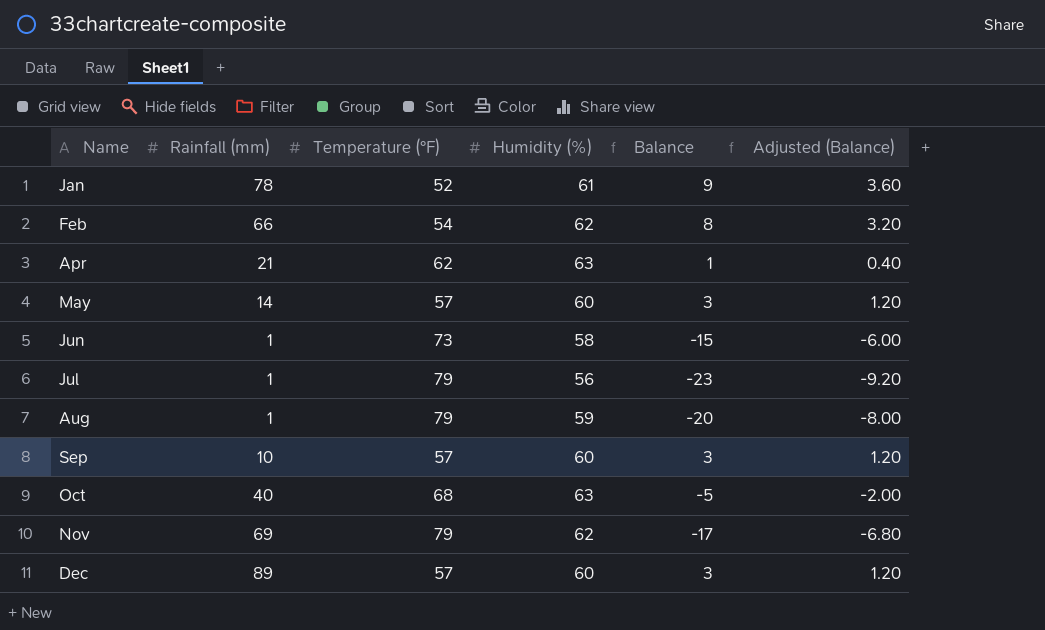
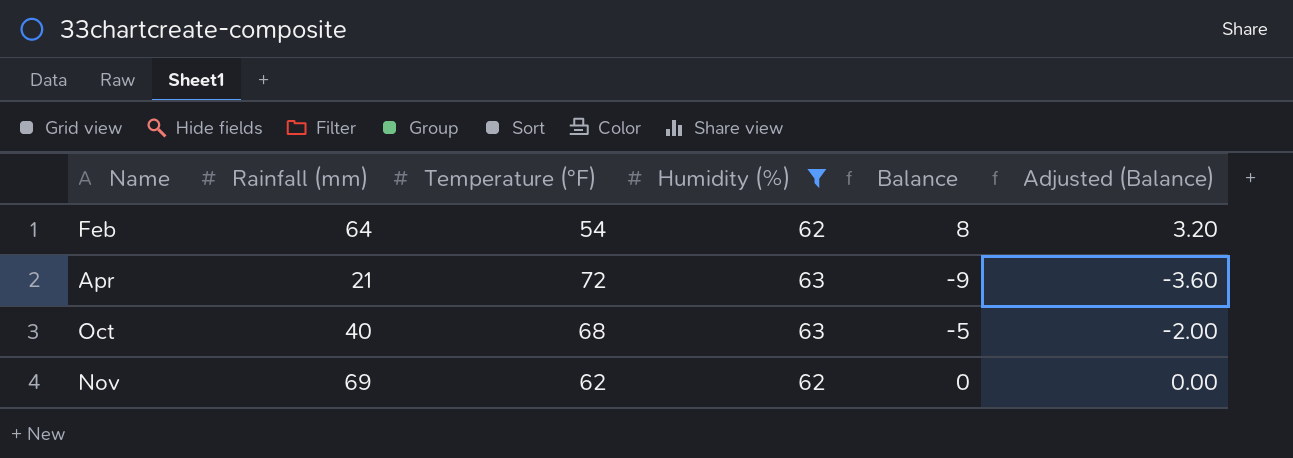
filter: none -> Humidity (%) >= 62
Feb | Rainfall (mm): 66 -> 64
Apr | Temperature (°F): 62 -> 72
Apr | Balance: 1 -> -9
Apr | Adjusted (Balance): 0.40 -> -3.60
Nov | Temperature (°F): 79 -> 62
Nov | Balance: -17 -> 0
Nov | Adjusted (Balance): -6.80 -> 0.00

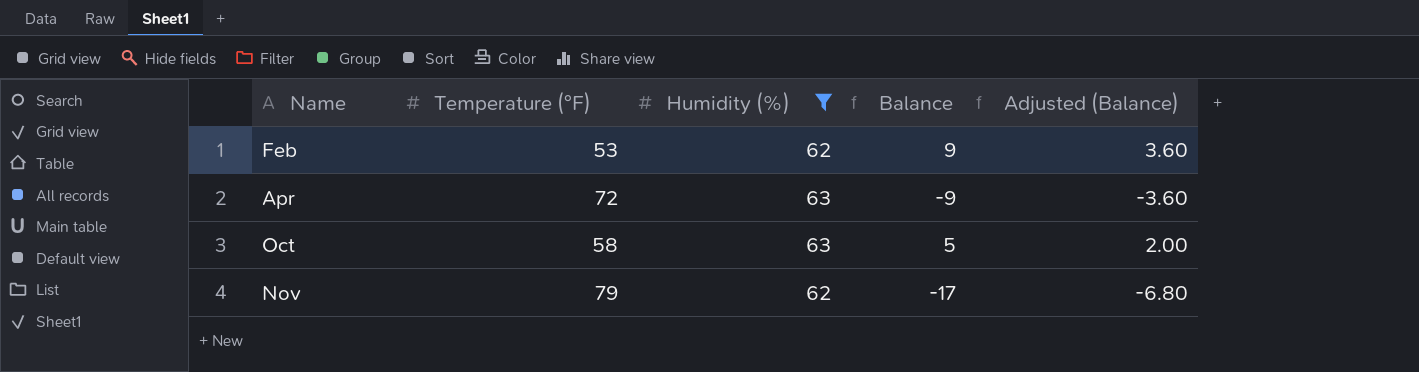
column Rainfall (mm) | position: 2 -> none
Feb | Temperature (°F): 54 -> 53
Feb | Balance: 8 -> 9
Feb | Adjusted (Balance): 3.20 -> 3.60
Oct | Temperature (°F): 68 -> 58
Oct | Balance: -5 -> 5
Oct | Adjusted (Balance): -2.00 -> 2.00
Nov | Temperature (°F): 62 -> 79
Nov | Balance: 0 -> -17
Nov | Adjusted (Balance): 0.00 -> -6.80

